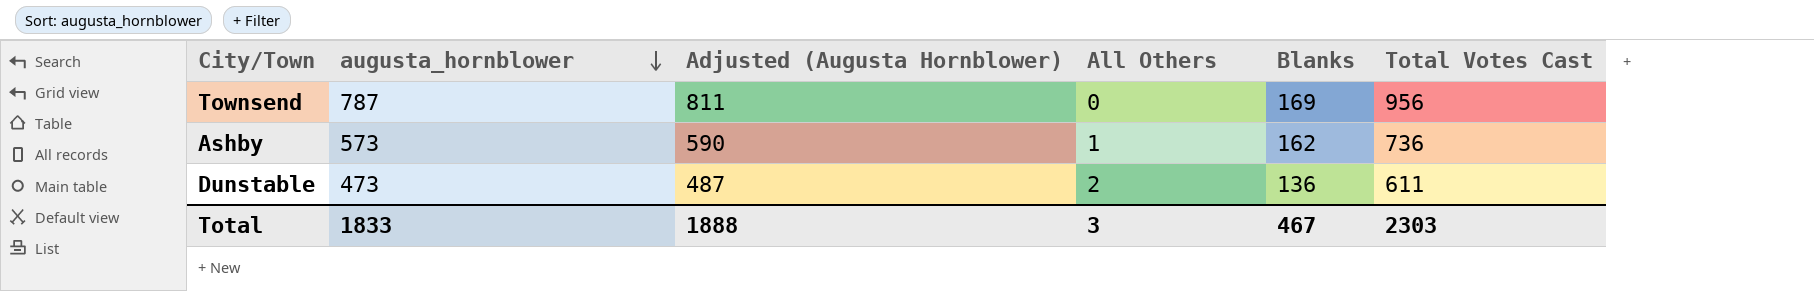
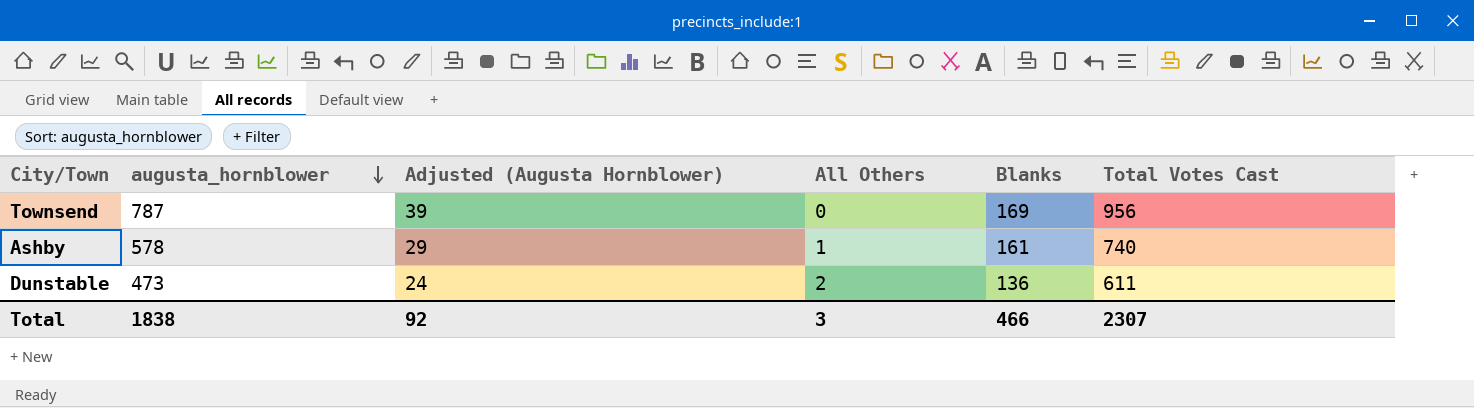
column Adjusted (Augusta Hornblower) | formula: [augusta_hornblower] * 1.03 -> [augusta_hornblower] * 0.05
Ashby | augusta_hornblower: 573 -> 578
Ashby | Blanks: 162 -> 161
Ashby | Total Votes Cast: 736 -> 740
Total | augusta_hornblower: 1833 -> 1838
Total | Adjusted (Augusta Hornblower): 1888 -> 92
Total | Blanks: 467 -> 466
Total | Total Votes Cast: 2303 -> 2307

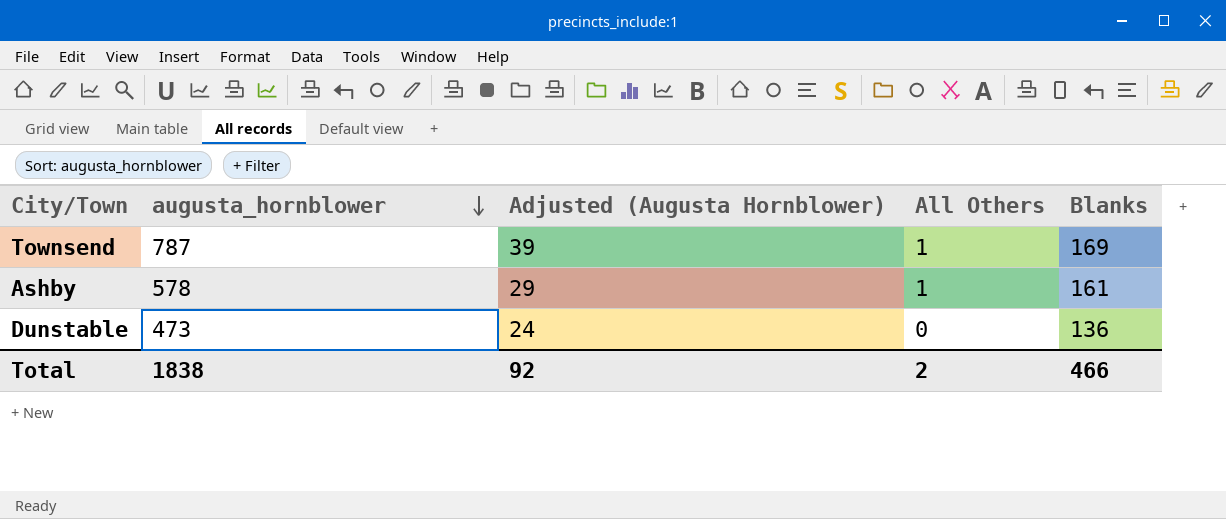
column Total Votes Cast | formula: [augusta_hornblower] + [All Others] + [Blanks] -> none
Townsend | All Others: 0 -> 1
Dunstable | All Others: 2 -> 0
Total | All Others: 3 -> 2

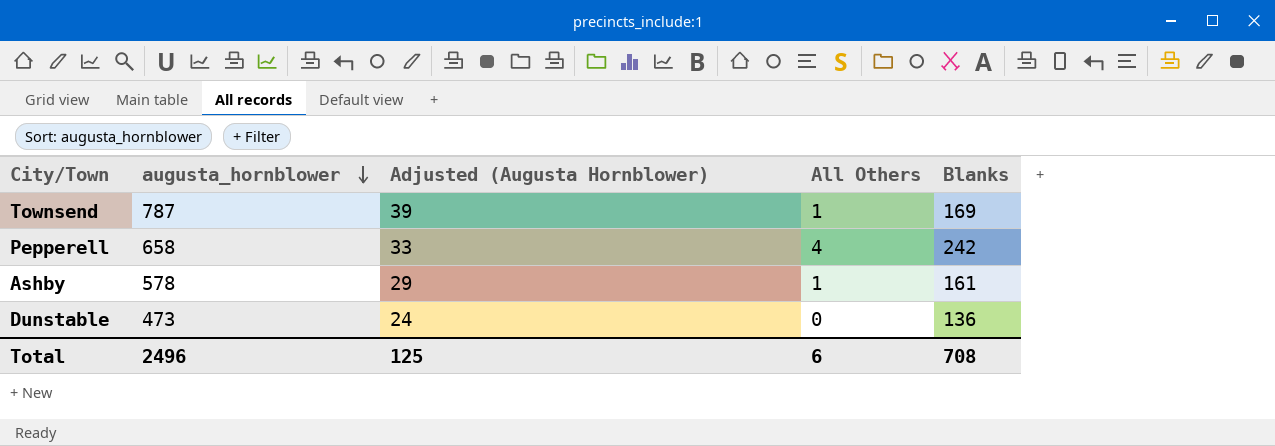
row Pepperell: none -> 658 | 33 | 4 | 242
Total | augusta_hornblower: 1838 -> 2496
Total | Adjusted (Augusta Hornblower): 92 -> 125
Total | All Others: 2 -> 6
Total | Blanks: 466 -> 708

